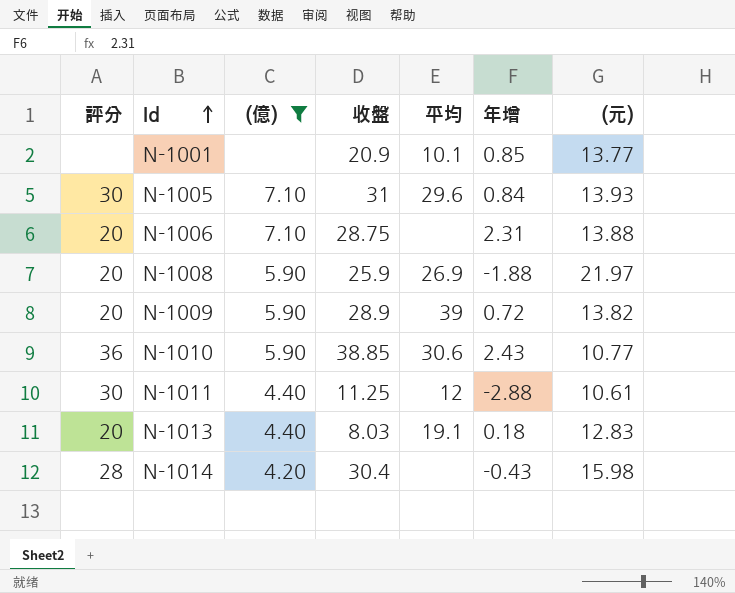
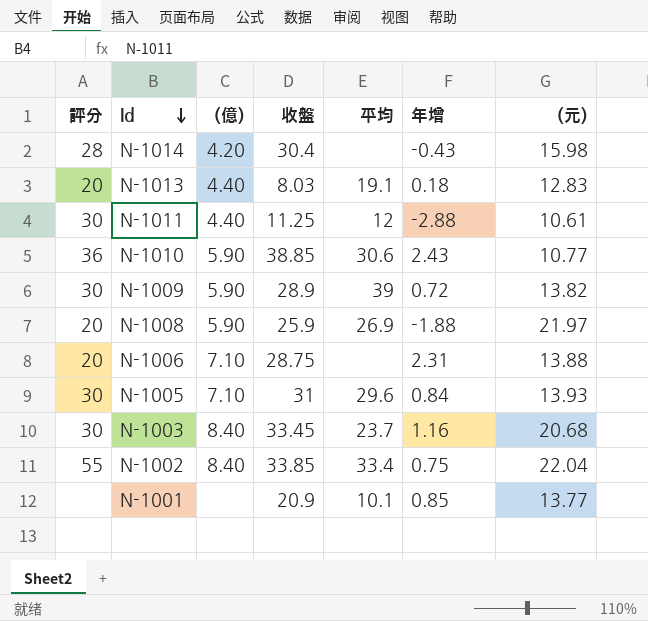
filter: (億) != 8.40 -> none
row order: Id ascending -> Id descending
N-1009 | 評分: 20 -> 30

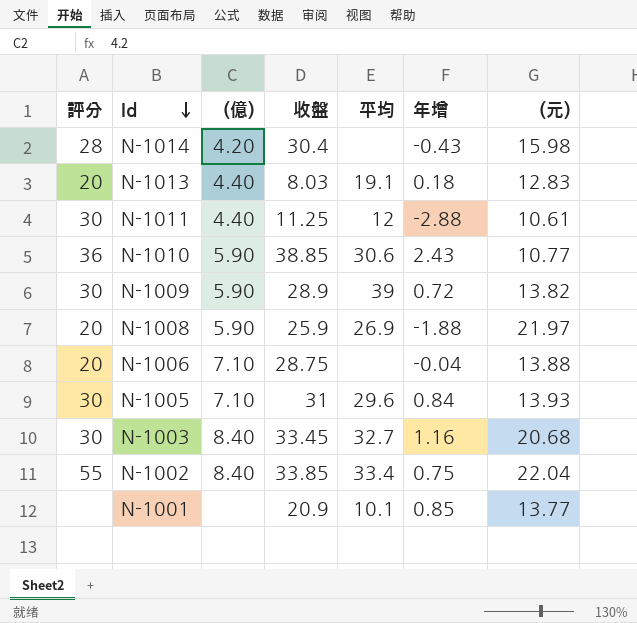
N-1006 | 年增: 2.31 -> -0.04
N-1003 | 平均: 23.7 -> 32.7

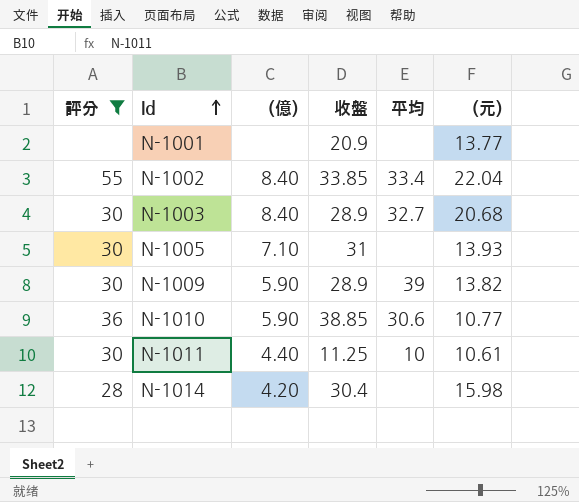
filter: none -> 評分 != 20
row order: Id descending -> Id ascending
column 年增 | position: 6 -> none
N-1001 | 平均: 10.1 -> none
N-1003 | 收盤: 33.45 -> 28.9
N-1005 | 平均: 29.6 -> none
N-1011 | 平均: 12 -> 10

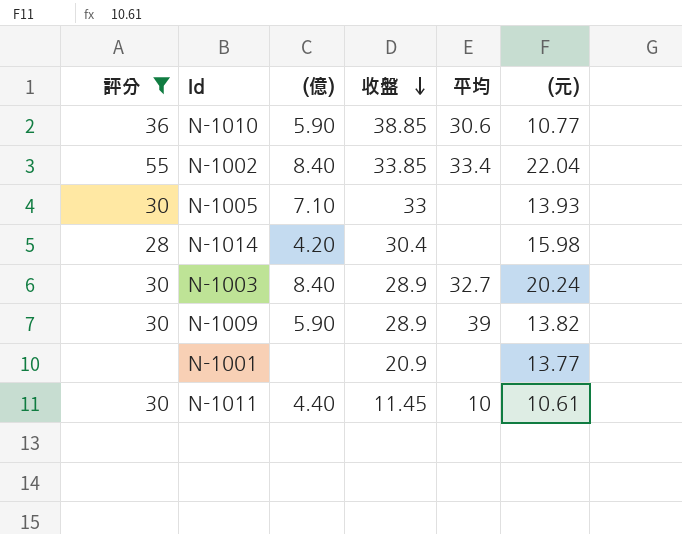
row order: Id ascending -> 收盤 descending
N-1005 | 收盤: 31 -> 33
N-1003 | (元): 20.68 -> 20.24
N-1011 | 收盤: 11.25 -> 11.45

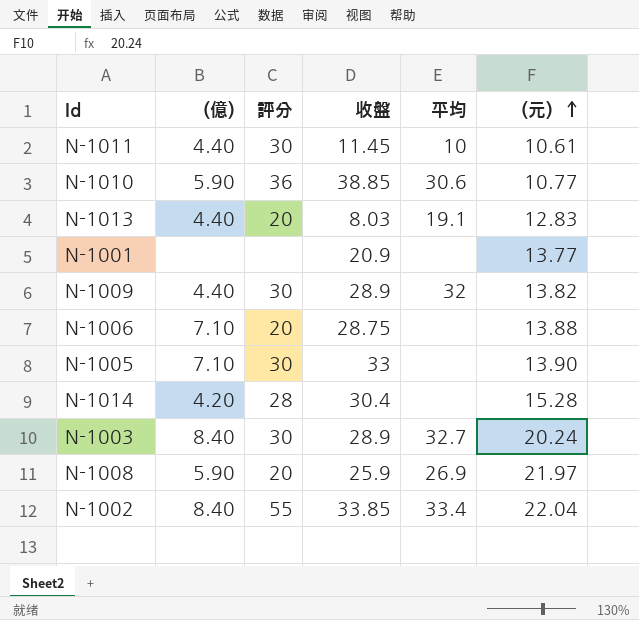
filter: 評分 != 20 -> none
row order: 收盤 descending -> (元) ascending
column 評分 | position: 1 -> 3
N-1009 | (億): 5.90 -> 4.40
N-1009 | 平均: 39 -> 32
N-1005 | (元): 13.93 -> 13.90
N-1014 | (元): 15.98 -> 15.28

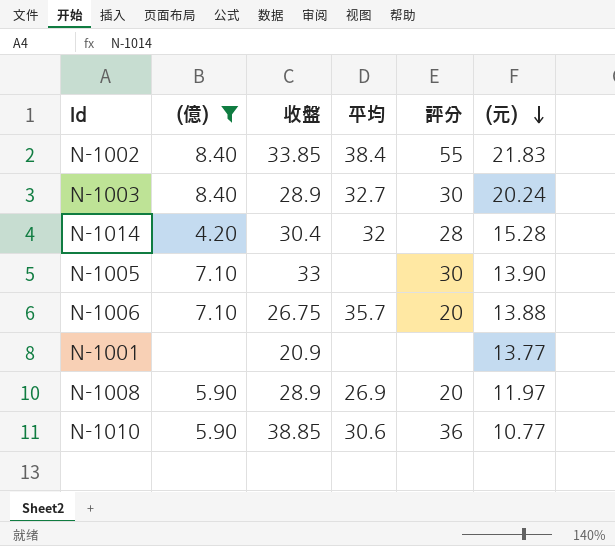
filter: none -> (億) != 4.40
row order: (元) ascending -> (元) descending
column 評分 | position: 3 -> 5
N-1002 | 平均: 33.4 -> 38.4
N-1002 | (元): 22.04 -> 21.83
N-1014 | 平均: none -> 32
N-1006 | 收盤: 28.75 -> 26.75
N-1006 | 平均: none -> 35.7
N-1008 | 收盤: 25.9 -> 28.9
N-1008 | (元): 21.97 -> 11.97

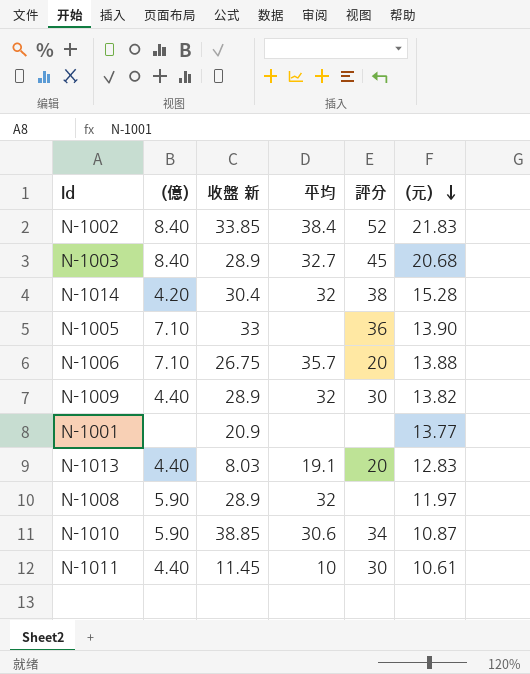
filter: (億) != 4.40 -> none
column name: 收盤 -> 收盤 新
N-1002 | 評分: 55 -> 52
N-1003 | 評分: 30 -> 45
N-1003 | (元): 20.24 -> 20.68
N-1014 | 評分: 28 -> 38
N-1005 | 評分: 30 -> 36
N-1008 | 平均: 26.9 -> 32
N-1008 | 評分: 20 -> none
N-1010 | 評分: 36 -> 34
N-1010 | (元): 10.77 -> 10.87

